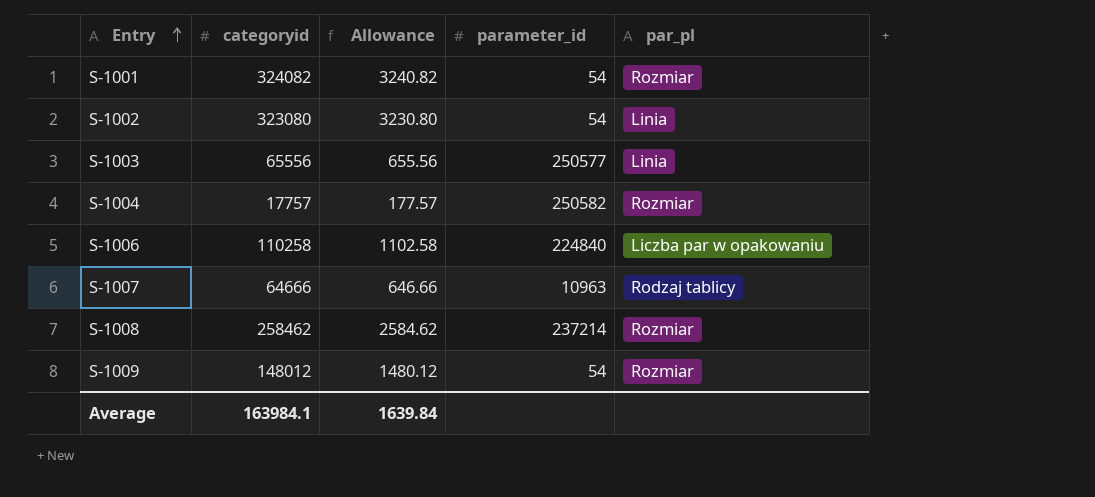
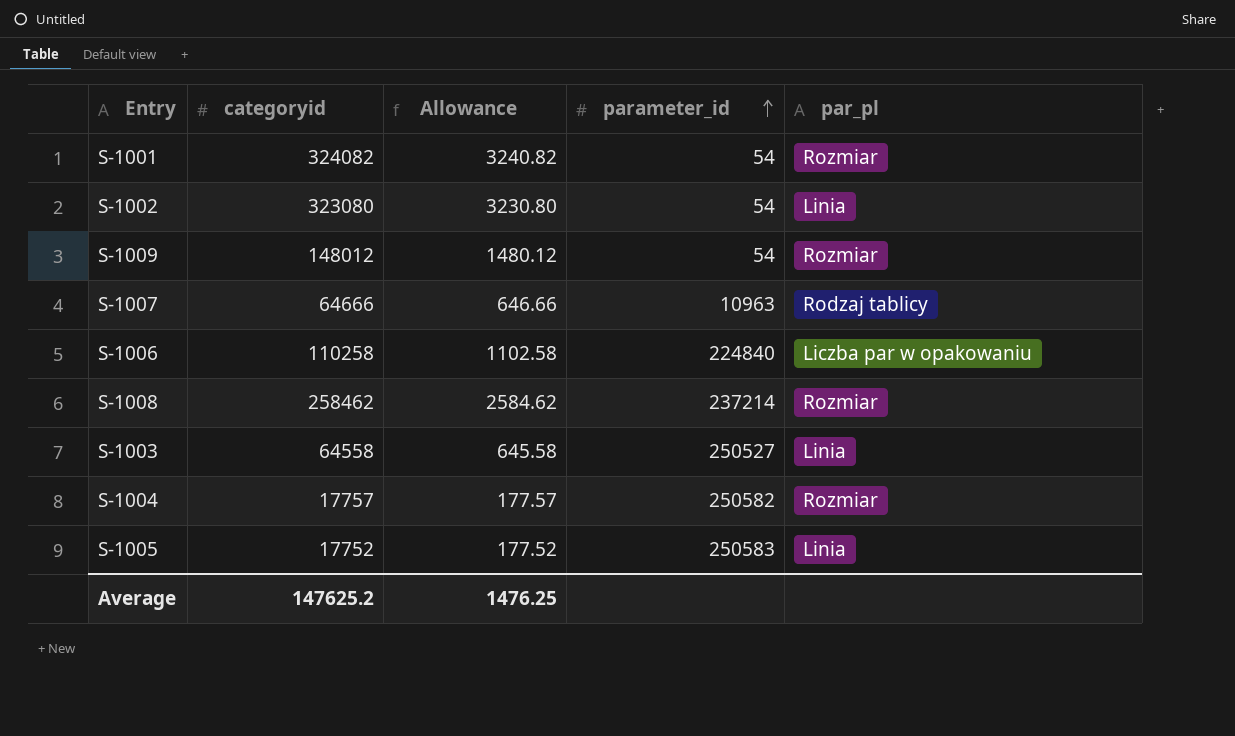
row order: Entry ascending -> parameter_id ascending
S-1003 | categoryid: 65556 -> 64558
S-1003 | Allowance: 655.56 -> 645.58
S-1003 | parameter_id: 250577 -> 250527
row S-1005: none -> 17752 | 177.52 | 250583 | Linia
Average | categoryid: 163984.1 -> 147625.2
Average | Allowance: 1639.84 -> 1476.25

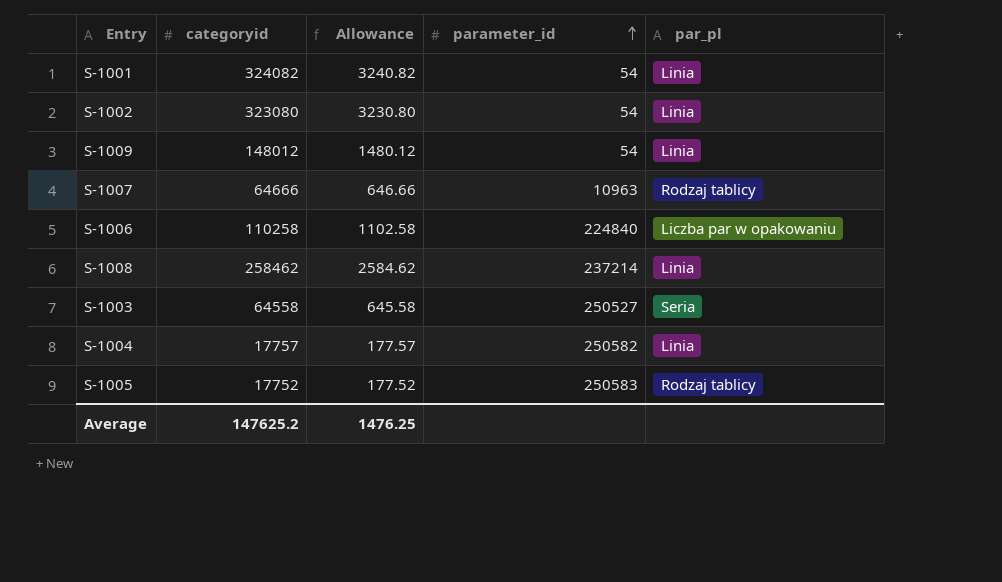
S-1001 | par_pl: Rozmiar -> Linia
S-1009 | par_pl: Rozmiar -> Linia
S-1008 | par_pl: Rozmiar -> Linia
S-1003 | par_pl: Linia -> Seria
S-1004 | par_pl: Rozmiar -> Linia
S-1005 | par_pl: Linia -> Rodzaj tablicy

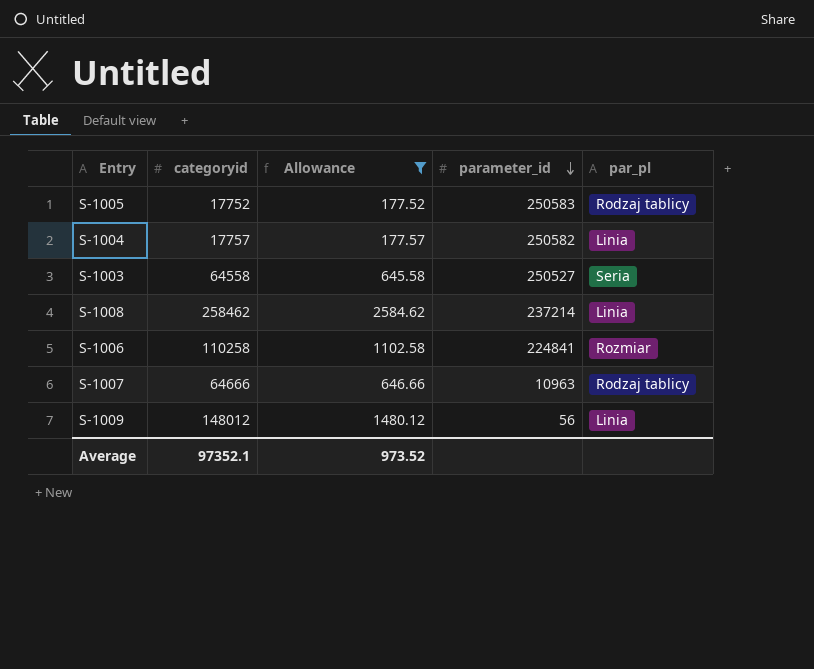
filter: none -> Allowance <= 2584.62
row order: parameter_id ascending -> parameter_id descending
S-1006 | parameter_id: 224840 -> 224841
S-1006 | par_pl: Liczba par w opakowaniu -> Rozmiar
S-1009 | parameter_id: 54 -> 56
Average | categoryid: 147625.2 -> 97352.1
Average | Allowance: 1476.25 -> 973.52

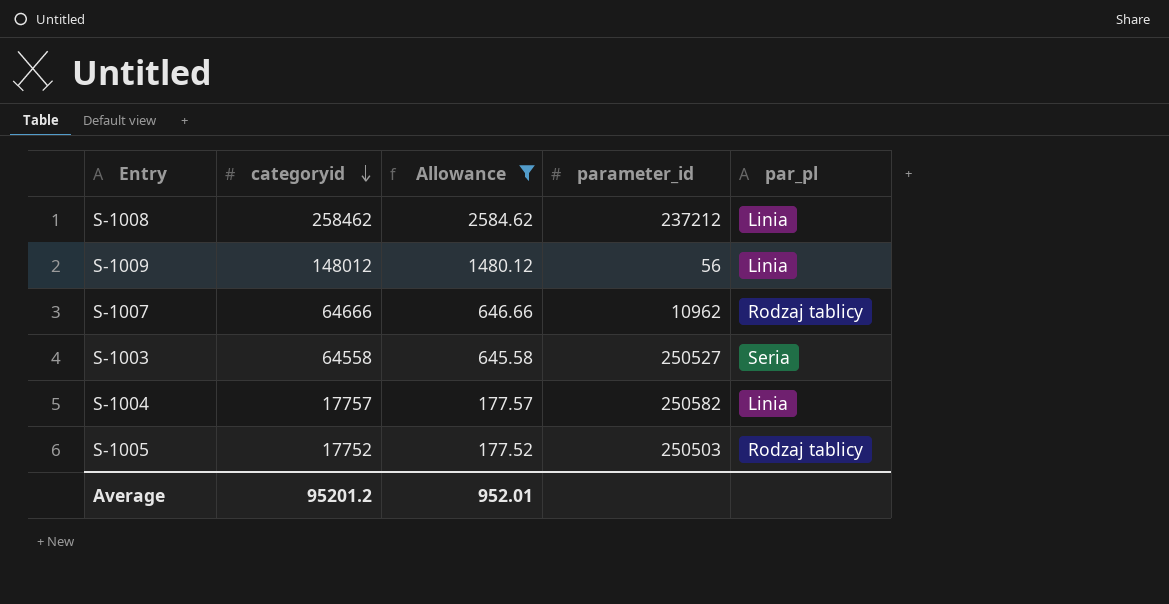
row order: parameter_id descending -> categoryid descending
row S-1006: 110258 | 1102.58 | 224841 | Rozmiar -> none
S-1008 | parameter_id: 237214 -> 237212
S-1007 | parameter_id: 10963 -> 10962
S-1005 | parameter_id: 250583 -> 250503
Average | categoryid: 97352.1 -> 95201.2
Average | Allowance: 973.52 -> 952.01

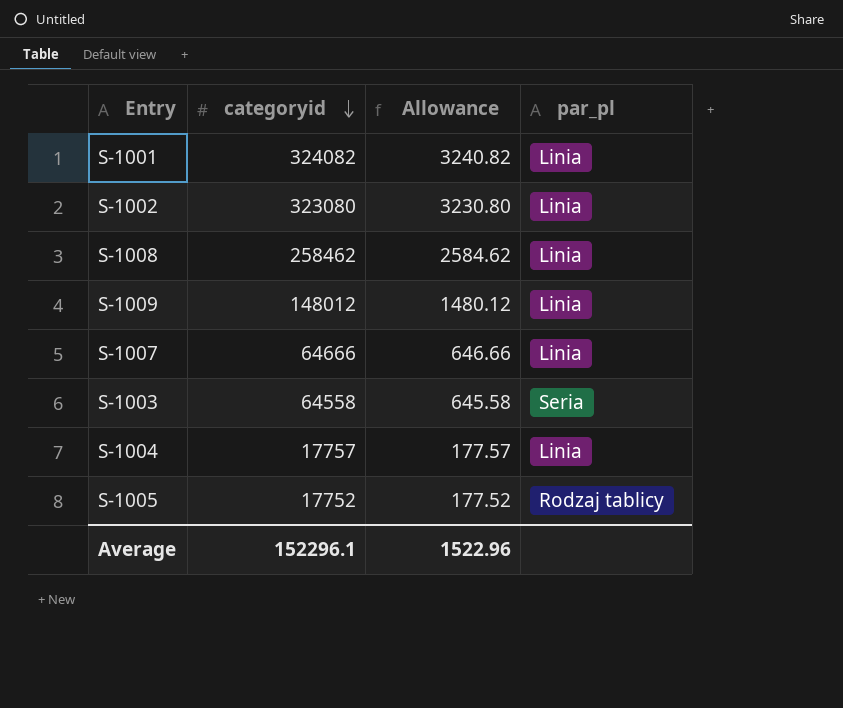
filter: Allowance <= 2584.62 -> none
column parameter_id | position: 4 -> none
S-1007 | par_pl: Rodzaj tablicy -> Linia
Average | categoryid: 95201.2 -> 152296.1
Average | Allowance: 952.01 -> 1522.96

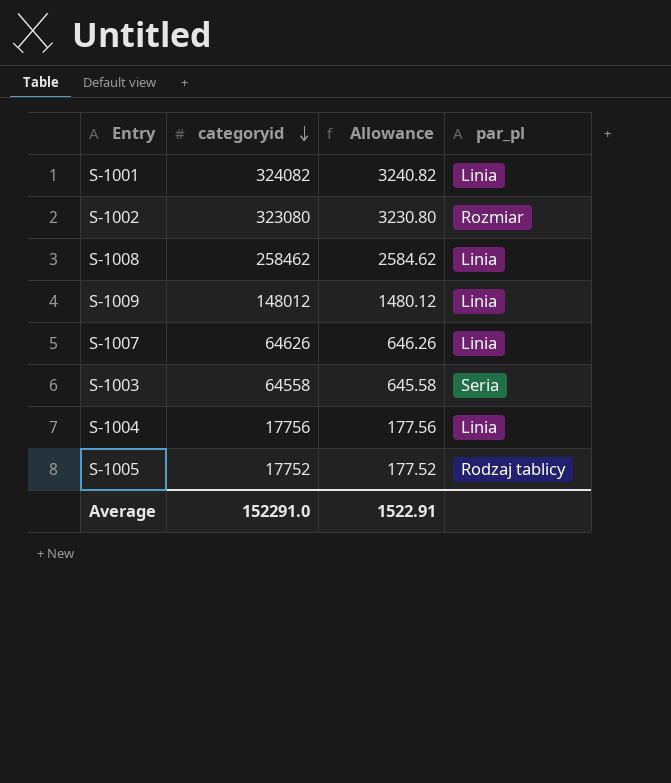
S-1002 | par_pl: Linia -> Rozmiar
S-1007 | categoryid: 64666 -> 64626
S-1007 | Allowance: 646.66 -> 646.26
S-1004 | categoryid: 17757 -> 17756
S-1004 | Allowance: 177.57 -> 177.56
Average | categoryid: 152296.1 -> 152291.0
Average | Allowance: 1522.96 -> 1522.91

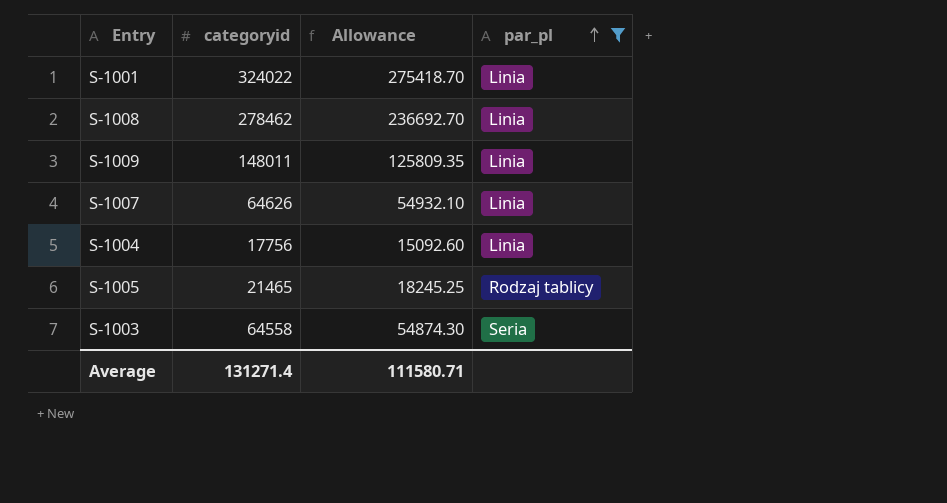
filter: none -> par_pl != Rozmiar
row order: categoryid descending -> par_pl ascending
column Allowance | formula: [categoryid] * 0.01 -> [categoryid] * 0.85
S-1001 | categoryid: 324082 -> 324022
S-1008 | categoryid: 258462 -> 278462
S-1009 | categoryid: 148012 -> 148011
S-1005 | categoryid: 17752 -> 21465
Average | categoryid: 152291.0 -> 131271.4
Average | Allowance: 1522.91 -> 111580.71

